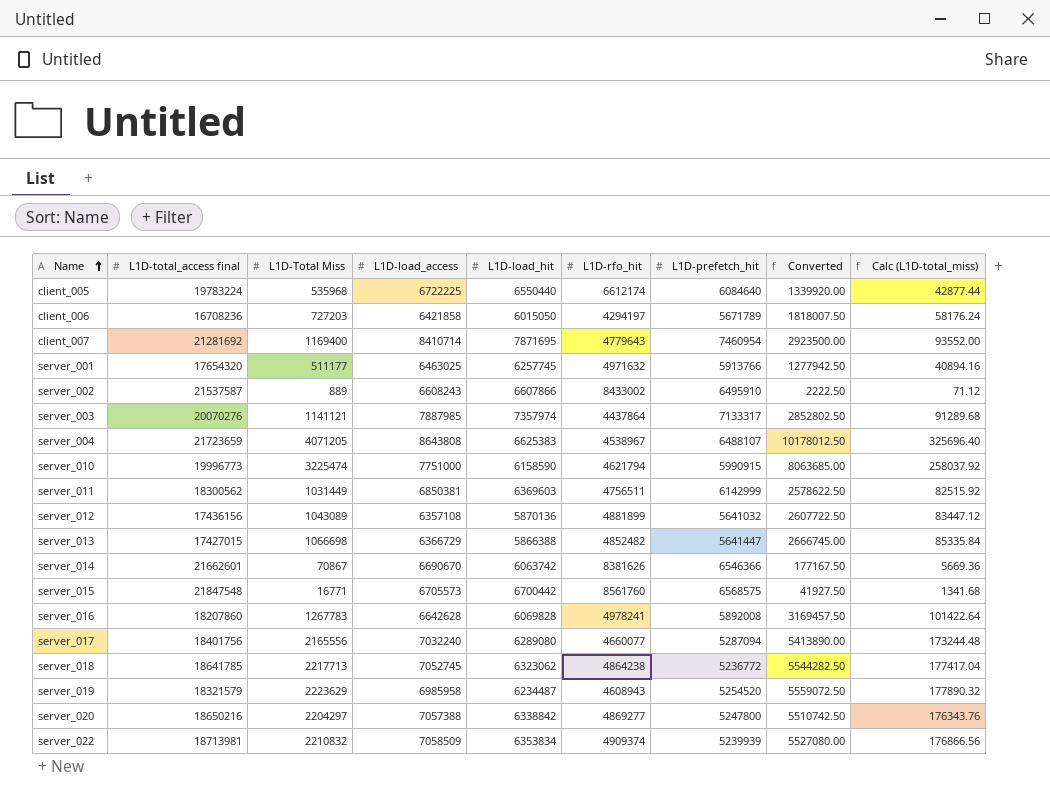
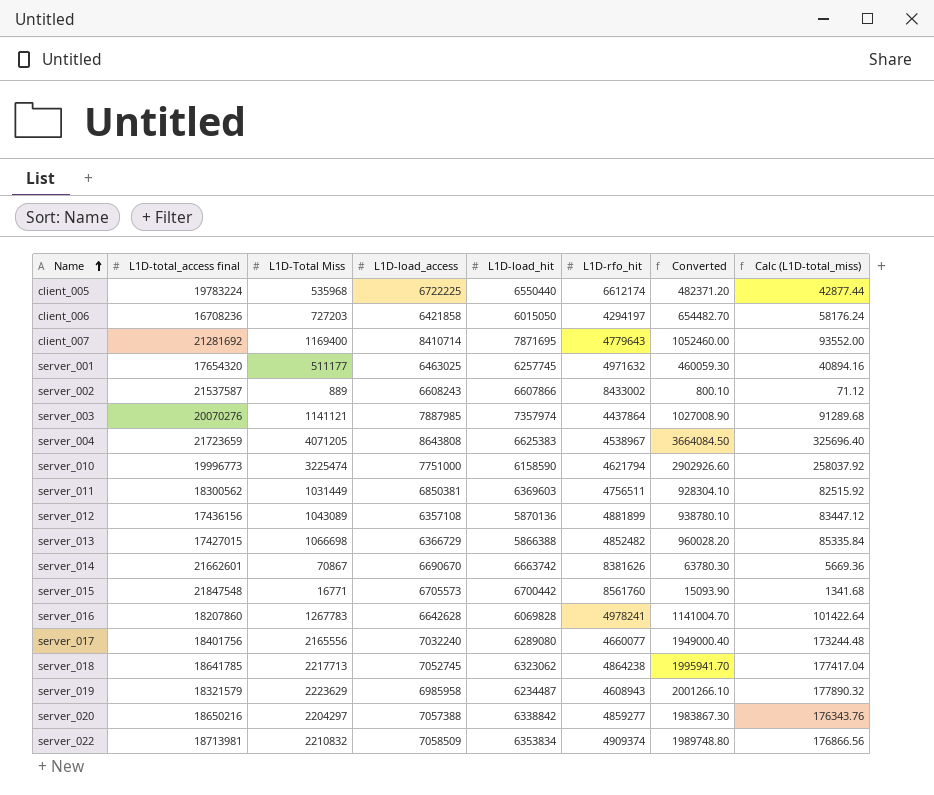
column L1D-prefetch_hit | position: 7 -> none
column Converted | formula: [L1D-Total Miss] * 2.5 -> [L1D-Total Miss] * 0.9
server_014 | L1D-load_hit: 6063742 -> 6663742
server_020 | L1D-rfo_hit: 4869277 -> 4859277

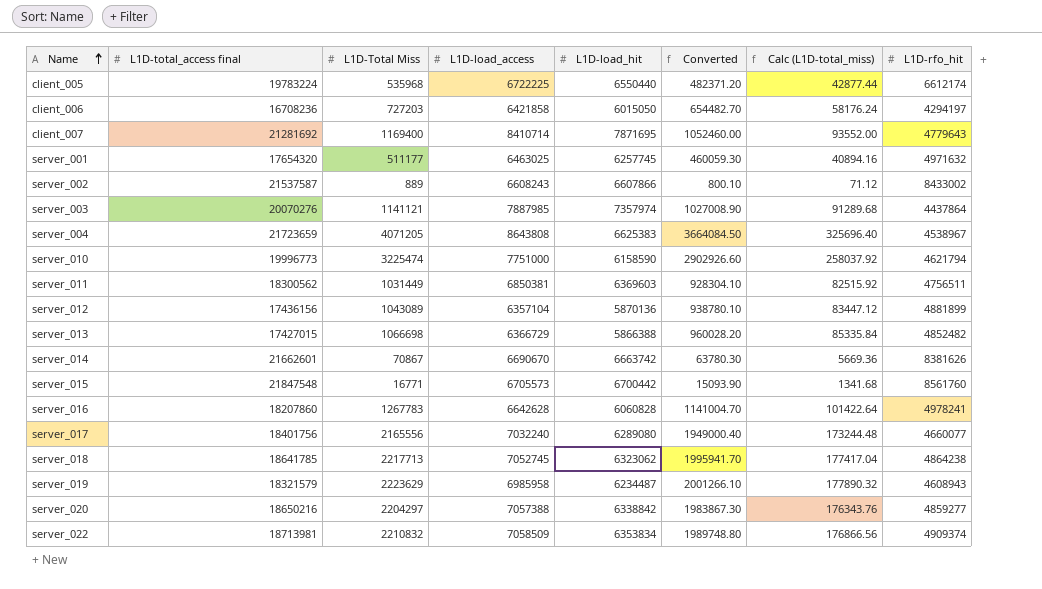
column L1D-rfo_hit | position: 6 -> 8
server_012 | L1D-load_access: 6357108 -> 6357104
server_016 | L1D-load_hit: 6069828 -> 6060828

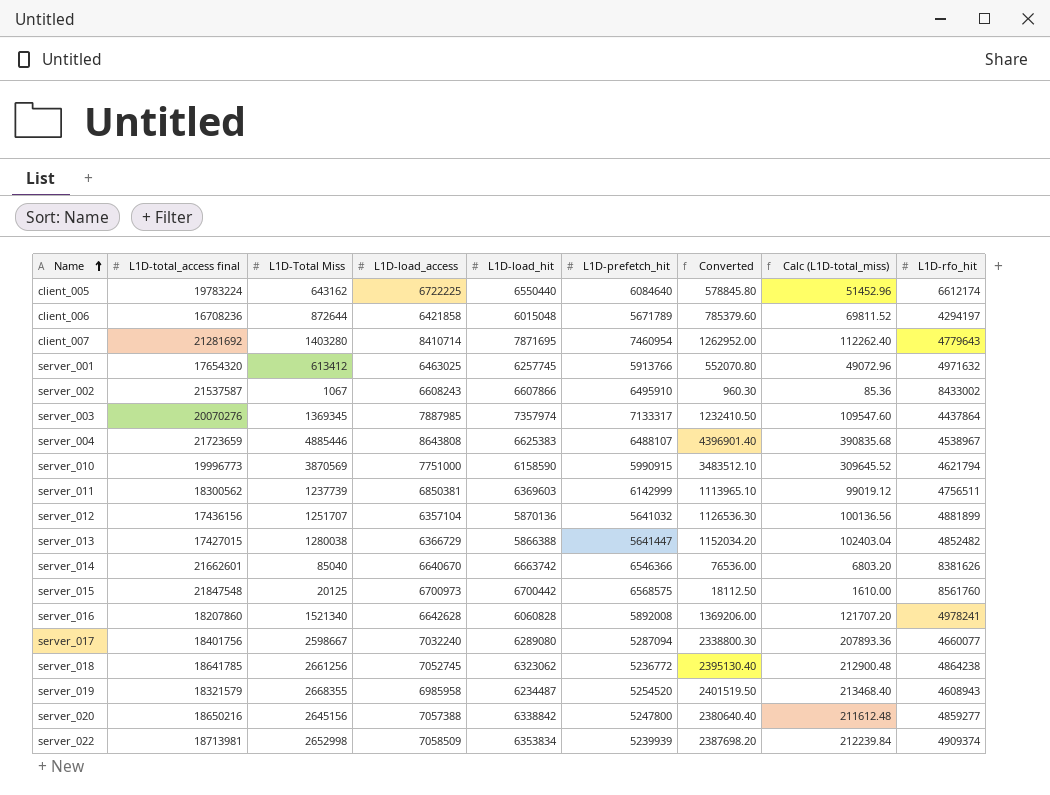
column L1D-prefetch_hit | position: none -> 6
client_005 | L1D-Total Miss: 535968 -> 643162
client_005 | Converted: 482371.20 -> 578845.80
client_005 | Calc (L1D-total_miss): 42877.44 -> 51452.96
client_006 | L1D-Total Miss: 727203 -> 872644
client_006 | L1D-load_hit: 6015050 -> 6015048
client_006 | Converted: 654482.70 -> 785379.60
client_006 | Calc (L1D-total_miss): 58176.24 -> 69811.52
client_007 | L1D-Total Miss: 1169400 -> 1403280
client_007 | Converted: 1052460.00 -> 1262952.00
client_007 | Calc (L1D-total_miss): 93552.00 -> 112262.40
server_001 | L1D-Total Miss: 511177 -> 613412
server_001 | Converted: 460059.30 -> 552070.80
server_001 | Calc (L1D-total_miss): 40894.16 -> 49072.96
server_002 | L1D-Total Miss: 889 -> 1067
server_002 | Converted: 800.10 -> 960.30
server_002 | Calc (L1D-total_miss): 71.12 -> 85.36
server_003 | L1D-Total Miss: 1141121 -> 1369345
server_003 | Converted: 1027008.90 -> 1232410.50
server_003 | Calc (L1D-total_miss): 91289.68 -> 109547.60
server_004 | L1D-Total Miss: 4071205 -> 4885446
server_004 | Converted: 3664084.50 -> 4396901.40
server_004 | Calc (L1D-total_miss): 325696.40 -> 390835.68
server_010 | L1D-Total Miss: 3225474 -> 3870569
server_010 | Converted: 2902926.60 -> 3483512.10
server_010 | Calc (L1D-total_miss): 258037.92 -> 309645.52
server_011 | L1D-Total Miss: 1031449 -> 1237739
server_011 | Converted: 928304.10 -> 1113965.10
server_011 | Calc (L1D-total_miss): 82515.92 -> 99019.12
server_012 | L1D-Total Miss: 1043089 -> 1251707
server_012 | Converted: 938780.10 -> 1126536.30
server_012 | Calc (L1D-total_miss): 83447.12 -> 100136.56
server_013 | L1D-Total Miss: 1066698 -> 1280038
server_013 | Converted: 960028.20 -> 1152034.20
server_013 | Calc (L1D-total_miss): 85335.84 -> 102403.04
server_014 | L1D-Total Miss: 70867 -> 85040
server_014 | L1D-load_access: 6690670 -> 6640670
server_014 | Converted: 63780.30 -> 76536.00
server_014 | Calc (L1D-total_miss): 5669.36 -> 6803.20
server_015 | L1D-Total Miss: 16771 -> 20125
server_015 | L1D-load_access: 6705573 -> 6700973
server_015 | Converted: 15093.90 -> 18112.50
server_015 | Calc (L1D-total_miss): 1341.68 -> 1610.00
server_016 | L1D-Total Miss: 1267783 -> 1521340
server_016 | Converted: 1141004.70 -> 1369206.00
server_016 | Calc (L1D-total_miss): 101422.64 -> 121707.20
server_017 | L1D-Total Miss: 2165556 -> 2598667
server_017 | Converted: 1949000.40 -> 2338800.30
server_017 | Calc (L1D-total_miss): 173244.48 -> 207893.36
server_018 | L1D-Total Miss: 2217713 -> 2661256
server_018 | Converted: 1995941.70 -> 2395130.40
server_018 | Calc (L1D-total_miss): 177417.04 -> 212900.48
server_019 | L1D-Total Miss: 2223629 -> 2668355
server_019 | Converted: 2001266.10 -> 2401519.50
server_019 | Calc (L1D-total_miss): 177890.32 -> 213468.40
server_020 | L1D-Total Miss: 2204297 -> 2645156
server_020 | Converted: 1983867.30 -> 2380640.40
server_020 | Calc (L1D-total_miss): 176343.76 -> 211612.48
server_022 | L1D-Total Miss: 2210832 -> 2652998
server_022 | Converted: 1989748.80 -> 2387698.20
server_022 | Calc (L1D-total_miss): 176866.56 -> 212239.84

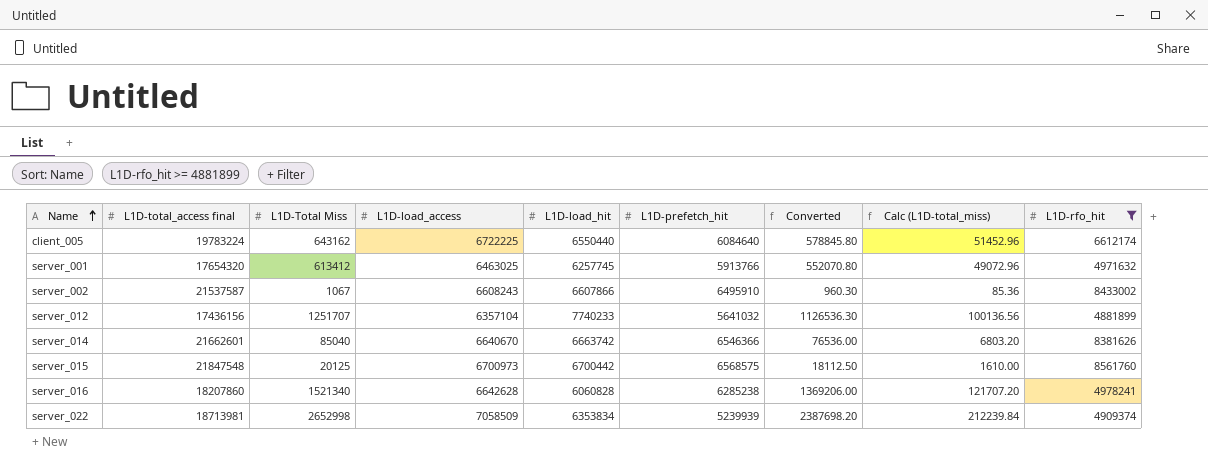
filter: none -> L1D-rfo_hit >= 4881899
server_012 | L1D-load_hit: 5870136 -> 7740233
server_016 | L1D-prefetch_hit: 5892008 -> 6285238

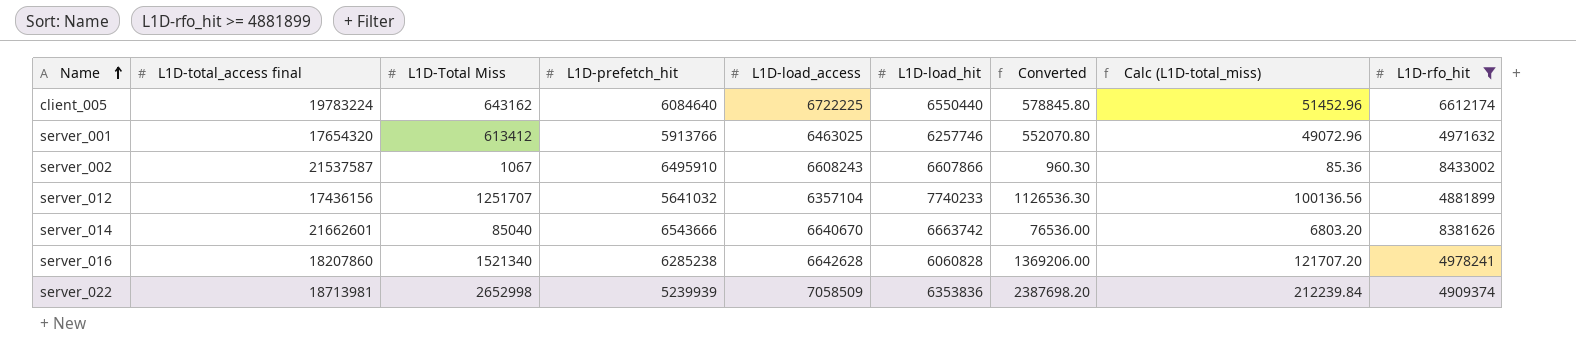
column L1D-prefetch_hit | position: 6 -> 4
row server_015: 21847548 | 20125 | 6700973 | 6700442 | 6568575 | 18112.50 | 1610.00 | 8561760 -> none
server_001 | L1D-load_hit: 6257745 -> 6257746
server_014 | L1D-prefetch_hit: 6546366 -> 6543666
server_022 | L1D-load_hit: 6353834 -> 6353836

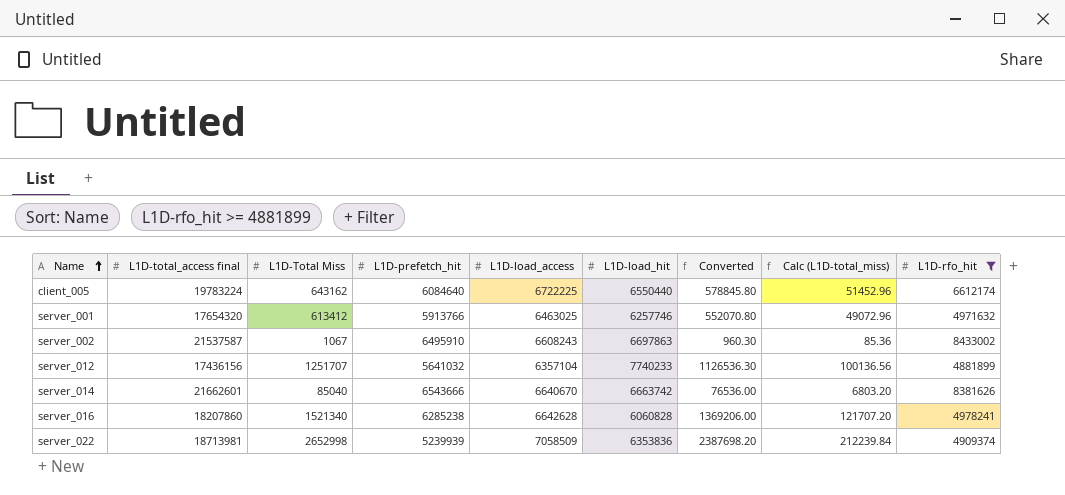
server_002 | L1D-load_hit: 6607866 -> 6697863

